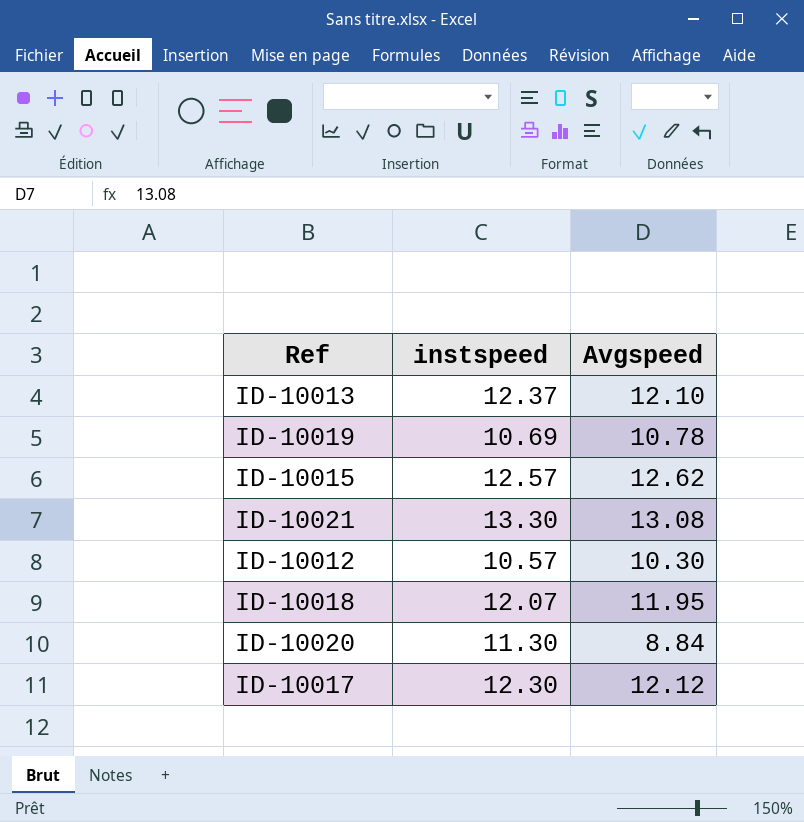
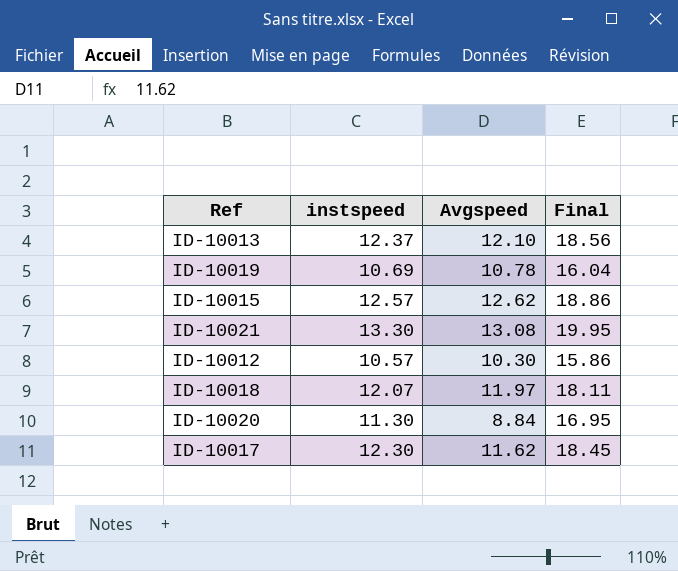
column Final | formula: none -> [instspeed] * 1.5
ID-10018 | Avgspeed: 11.95 -> 11.97
ID-10017 | Avgspeed: 12.12 -> 11.62

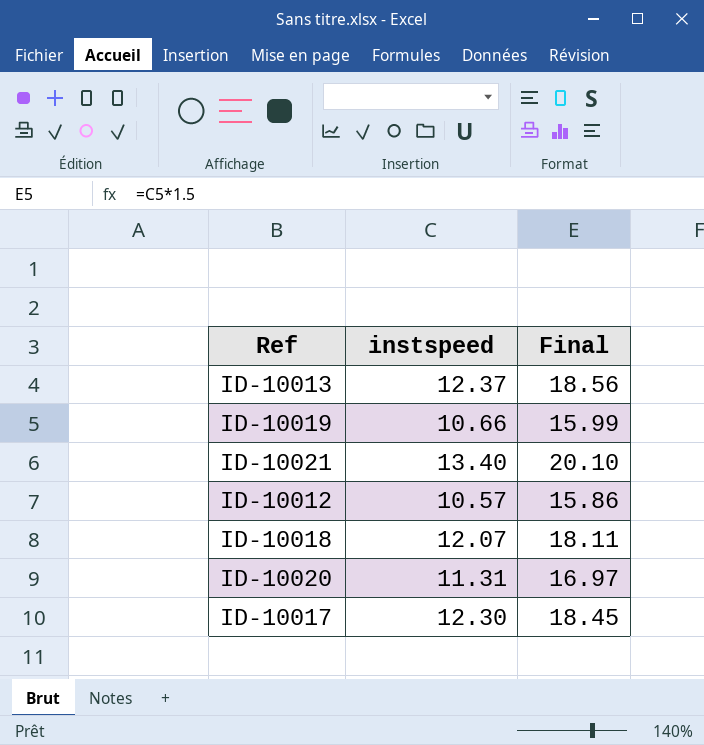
column Avgspeed | position: 3 -> none
row ID-10015: 12.57 | 12.62 | 18.86 -> none
ID-10019 | instspeed: 10.69 -> 10.66
ID-10019 | Final: 16.04 -> 15.99
ID-10021 | instspeed: 13.30 -> 13.40
ID-10021 | Final: 19.95 -> 20.10
ID-10020 | instspeed: 11.30 -> 11.31
ID-10020 | Final: 16.95 -> 16.97

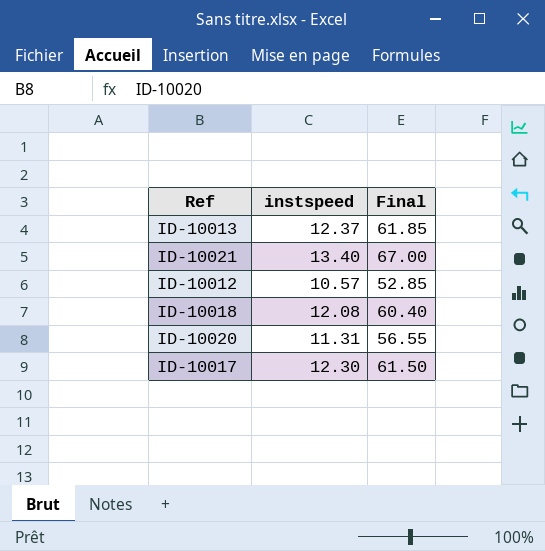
column Final | formula: [instspeed] * 1.5 -> [instspeed] * 5
row ID-10019: 10.66 | 15.99 -> none
ID-10018 | instspeed: 12.07 -> 12.08

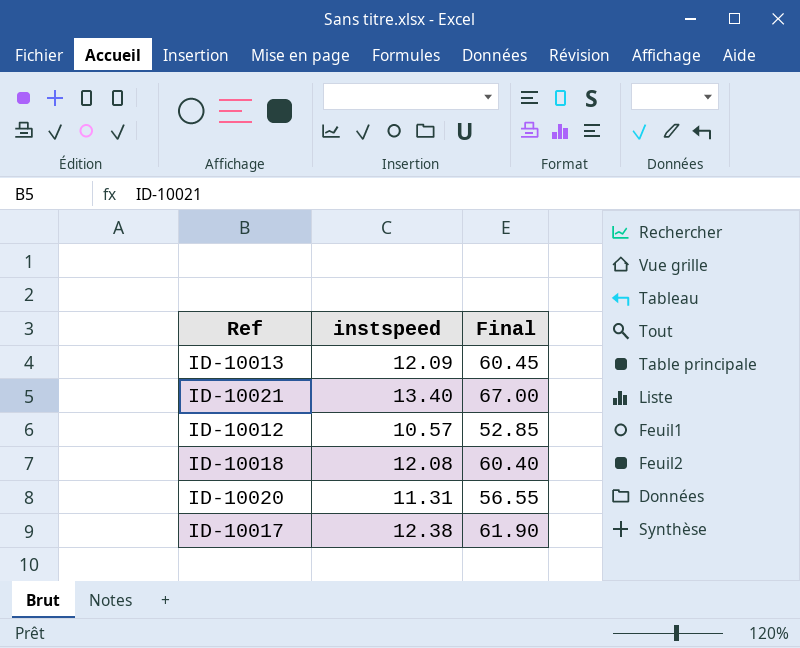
ID-10013 | instspeed: 12.37 -> 12.09
ID-10013 | Final: 61.85 -> 60.45
ID-10017 | instspeed: 12.30 -> 12.38
ID-10017 | Final: 61.50 -> 61.90

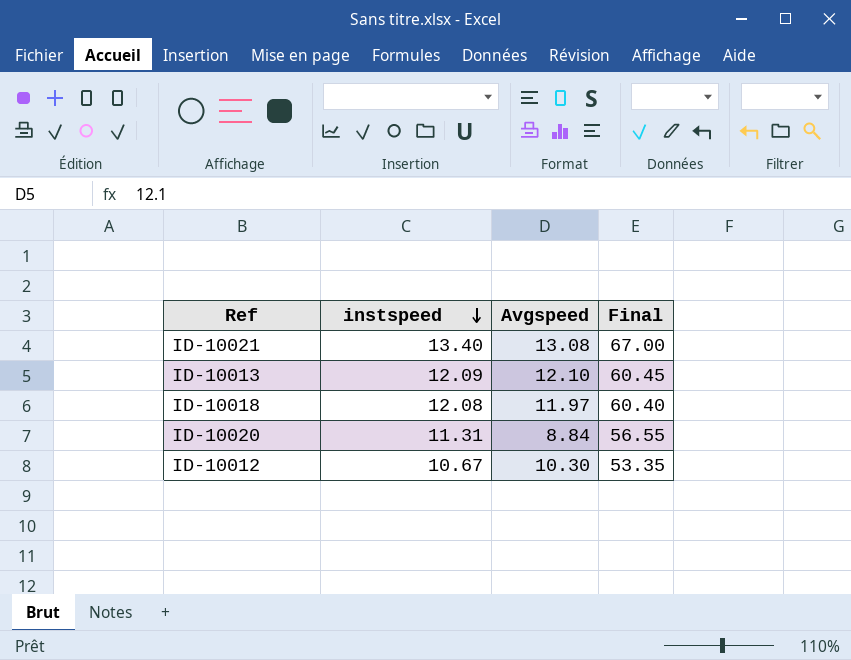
row order: none -> instspeed descending
column Avgspeed | position: none -> 3
row ID-10017: 12.38 | 61.90 -> none
ID-10012 | instspeed: 10.57 -> 10.67
ID-10012 | Final: 52.85 -> 53.35

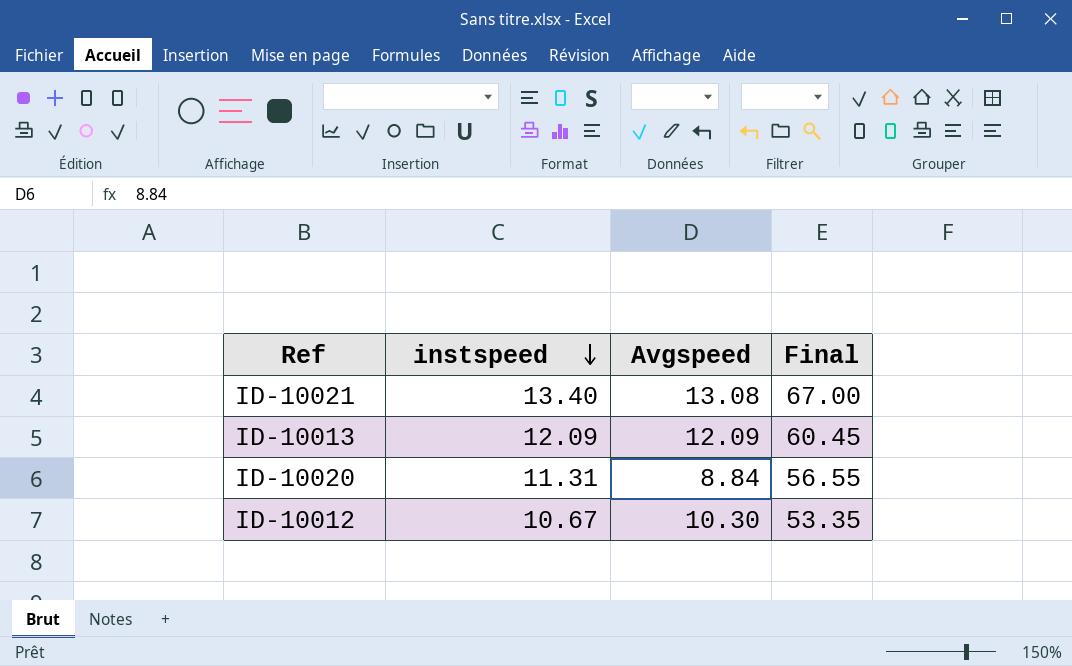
row ID-10018: 12.08 | 11.97 | 60.40 -> none
ID-10013 | Avgspeed: 12.10 -> 12.09

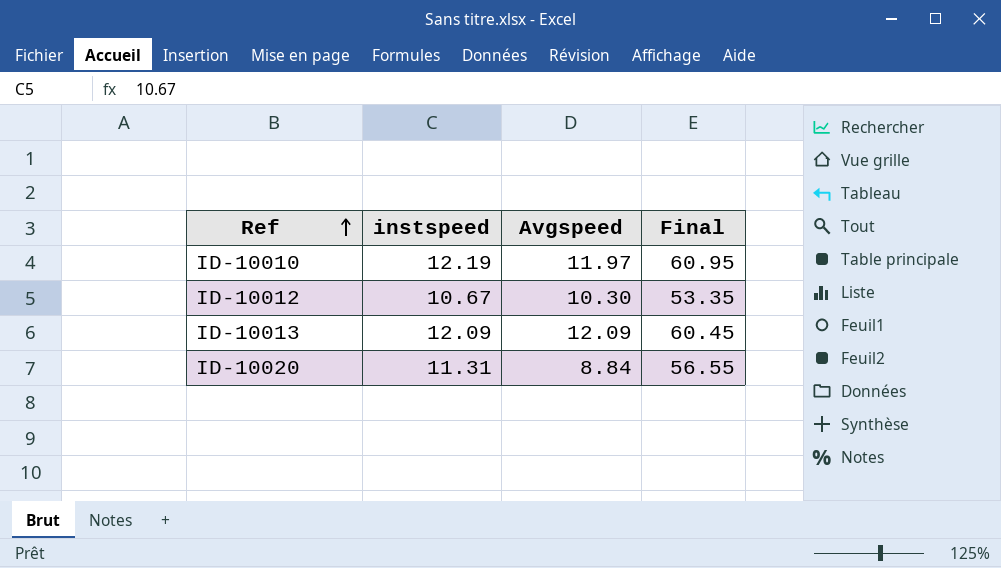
row order: instspeed descending -> Ref ascending
row ID-10021: 13.40 | 13.08 | 67.00 -> none
row ID-10010: none -> 12.19 | 11.97 | 60.95

